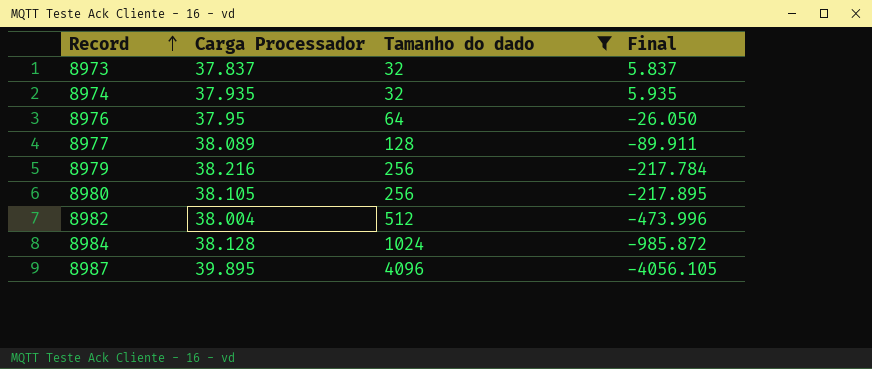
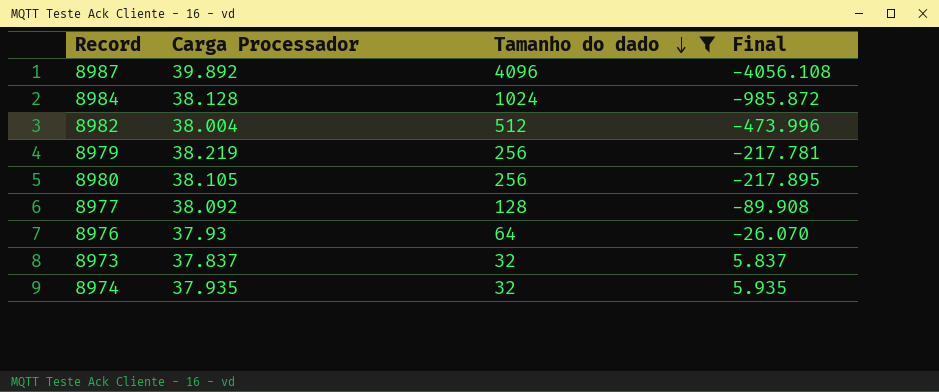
row order: Record ascending -> Tamanho do dado descending
8987 | Carga Processador: 39.895 -> 39.892
8987 | Final: -4056.105 -> -4056.108
8979 | Carga Processador: 38.216 -> 38.219
8979 | Final: -217.784 -> -217.781
8977 | Carga Processador: 38.089 -> 38.092
8977 | Final: -89.911 -> -89.908
8976 | Carga Processador: 37.95 -> 37.93
8976 | Final: -26.050 -> -26.070

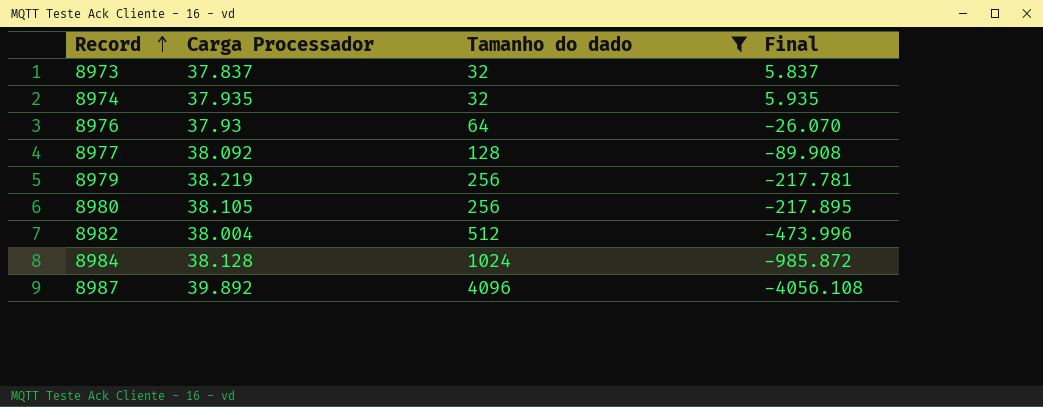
row order: Tamanho do dado descending -> Record ascending

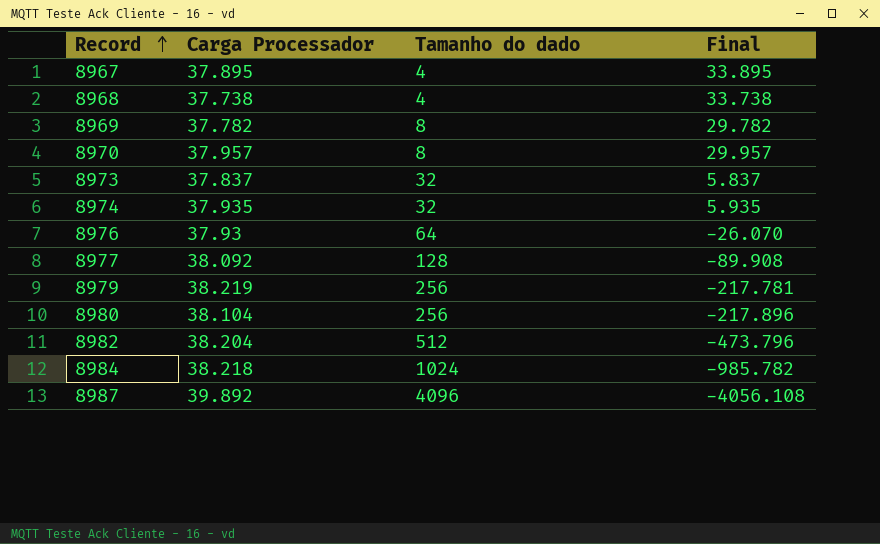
filter: Tamanho do dado >= 32 -> none
8980 | Carga Processador: 38.105 -> 38.104
8980 | Final: -217.895 -> -217.896
8982 | Carga Processador: 38.004 -> 38.204
8982 | Final: -473.996 -> -473.796
8984 | Carga Processador: 38.128 -> 38.218
8984 | Final: -985.872 -> -985.782

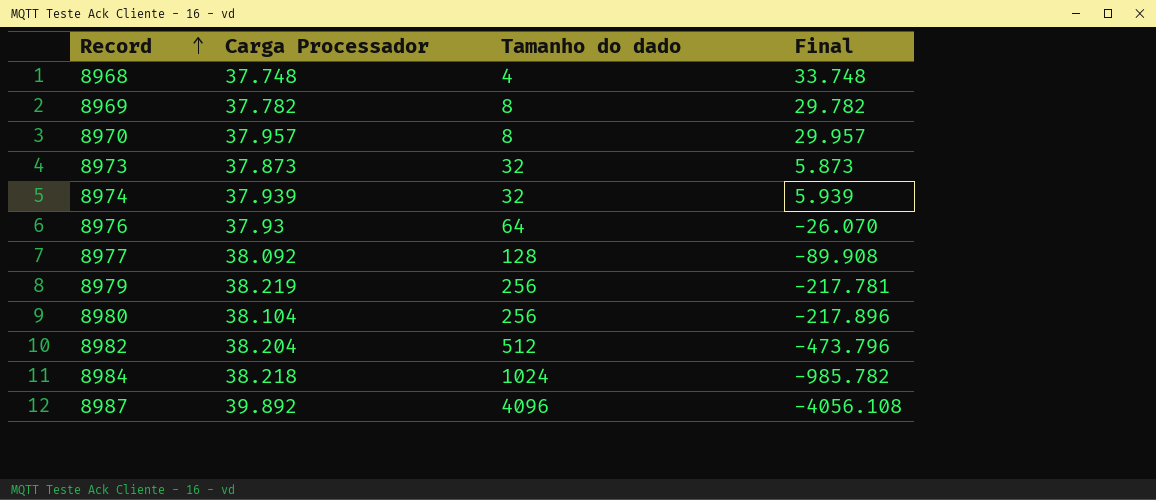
row 8967: 37.895 | 4 | 33.895 -> none
8968 | Carga Processador: 37.738 -> 37.748
8968 | Final: 33.738 -> 33.748
8973 | Carga Processador: 37.837 -> 37.873
8973 | Final: 5.837 -> 5.873
8974 | Carga Processador: 37.935 -> 37.939
8974 | Final: 5.935 -> 5.939

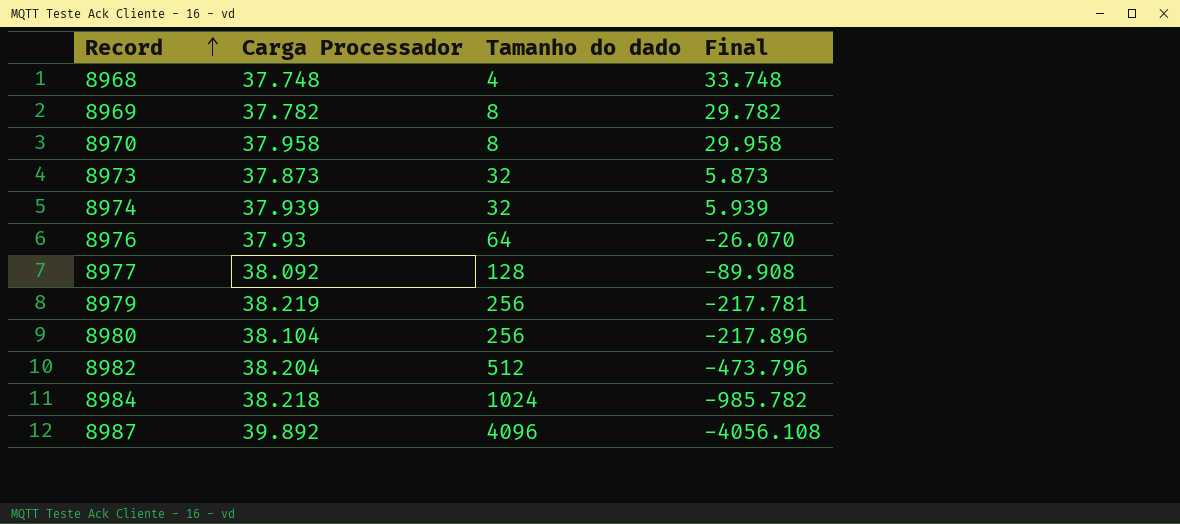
8970 | Carga Processador: 37.957 -> 37.958
8970 | Final: 29.957 -> 29.958

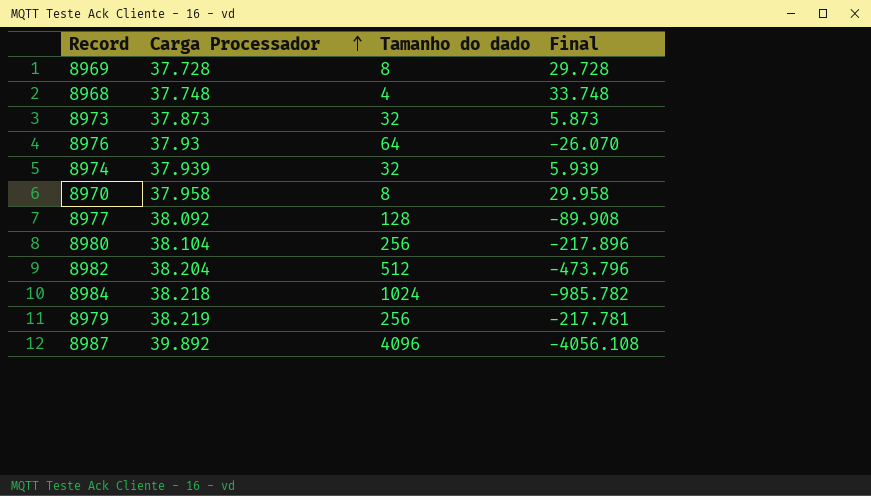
row order: Record ascending -> Carga Processador ascending
8969 | Carga Processador: 37.782 -> 37.728
8969 | Final: 29.782 -> 29.728

